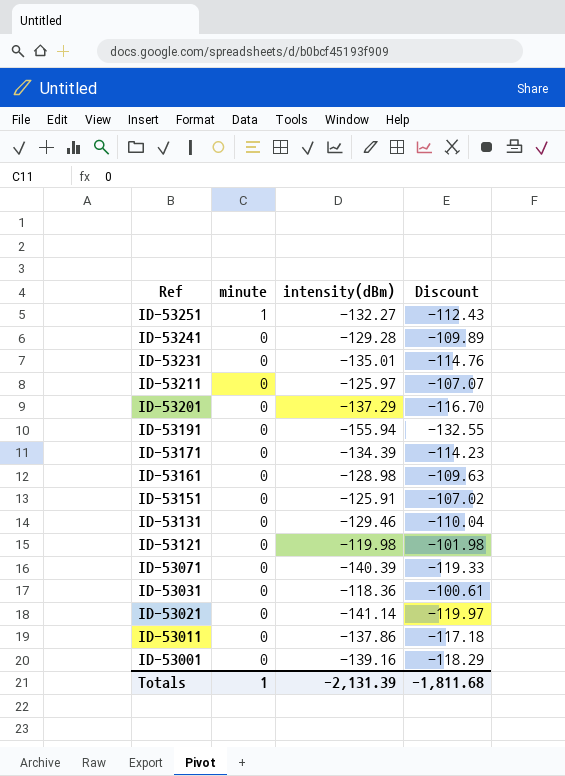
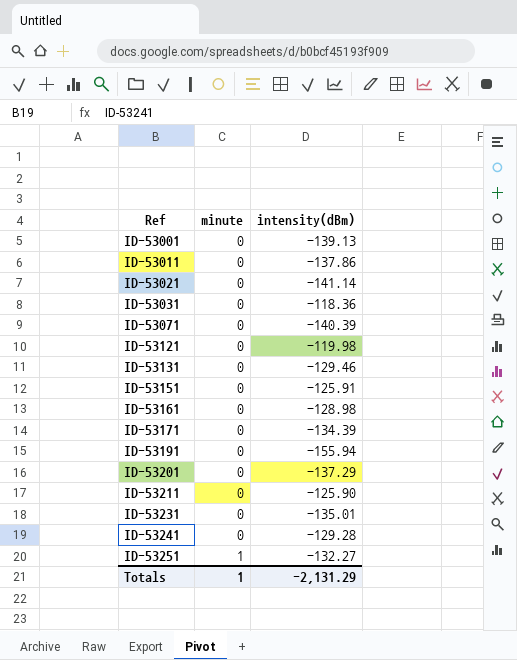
row order: Ref descending -> Ref ascending
column Discount | formula: [intensity(dBm)] * 0.85 -> none
ID-53001 | intensity(dBm): -139.16 -> -139.13
ID-53211 | intensity(dBm): -125.97 -> -125.90
Totals | intensity(dBm): -2,131.39 -> -2,131.29

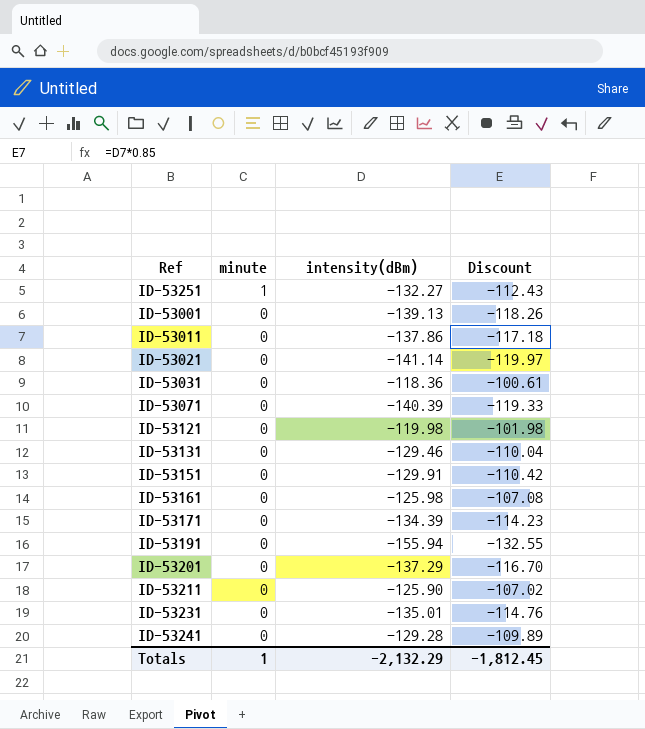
row order: Ref ascending -> minute descending
column Discount | formula: none -> [intensity(dBm)] * 0.85
ID-53151 | intensity(dBm): -125.91 -> -129.91
ID-53161 | intensity(dBm): -128.98 -> -125.98
Totals | intensity(dBm): -2,131.29 -> -2,132.29

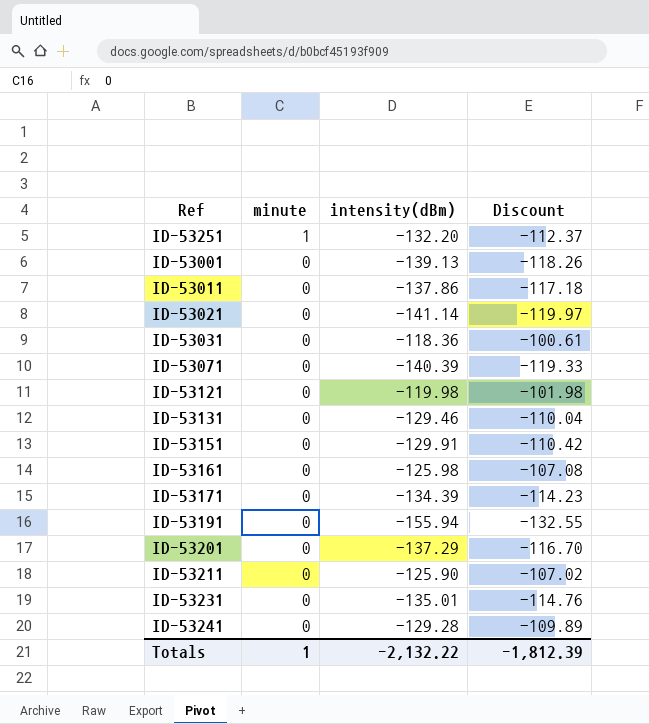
ID-53251 | intensity(dBm): -132.27 -> -132.20
ID-53251 | Discount: -112.43 -> -112.37
Totals | intensity(dBm): -2,132.29 -> -2,132.22
Totals | Discount: -1,812.45 -> -1,812.39

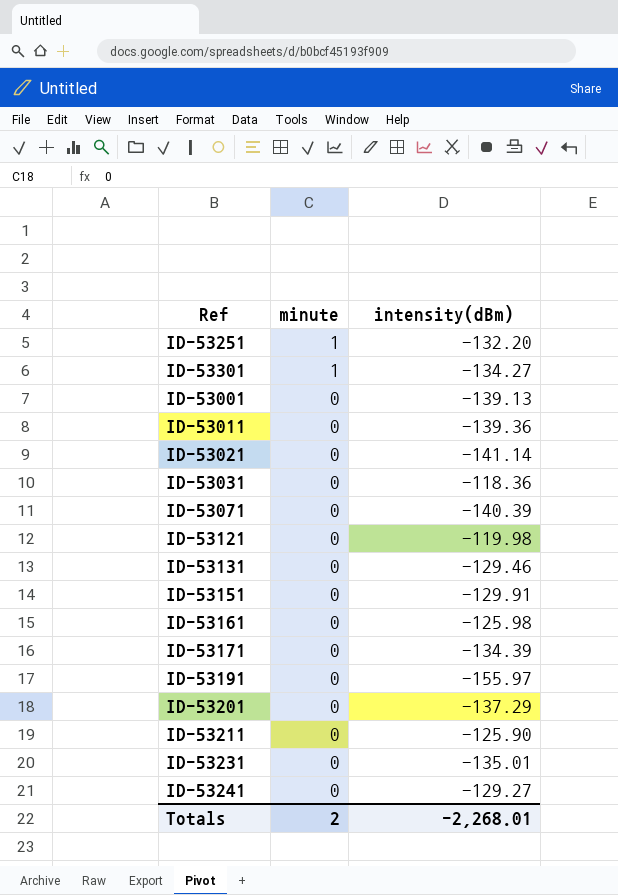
column Discount | formula: [intensity(dBm)] * 0.85 -> none
row ID-53301: none -> 1 | -134.27
ID-53011 | intensity(dBm): -137.86 -> -139.36
ID-53191 | intensity(dBm): -155.94 -> -155.97
ID-53241 | intensity(dBm): -129.28 -> -129.27
Totals | minute: 1 -> 2
Totals | intensity(dBm): -2,132.22 -> -2,268.01

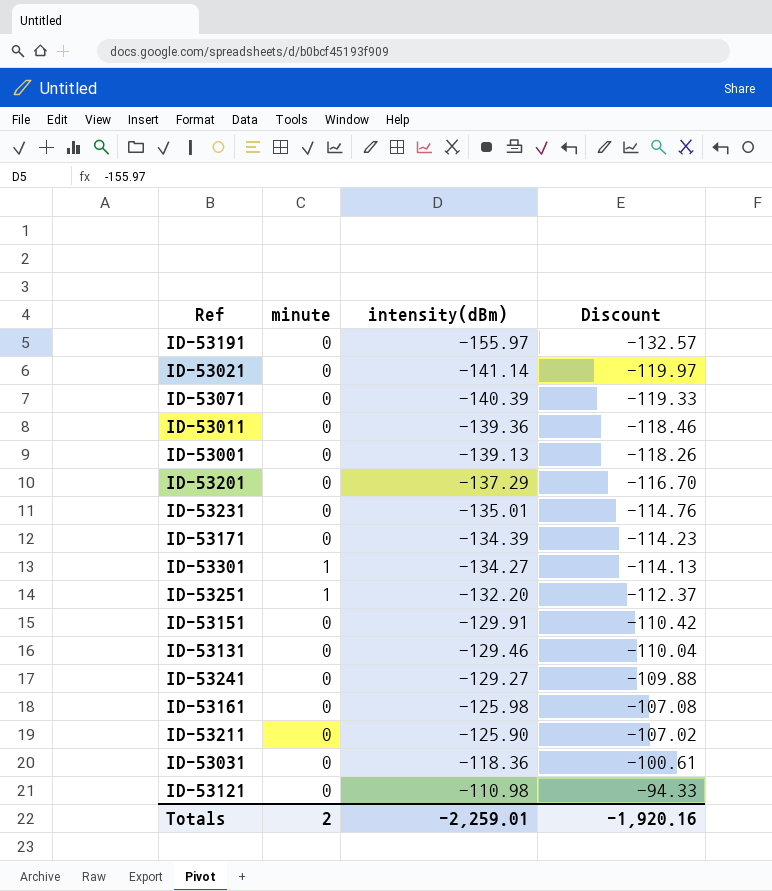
row order: minute descending -> intensity(dBm) ascending
column Discount | formula: none -> [intensity(dBm)] * 0.85
ID-53121 | intensity(dBm): -119.98 -> -110.98
Totals | intensity(dBm): -2,268.01 -> -2,259.01

